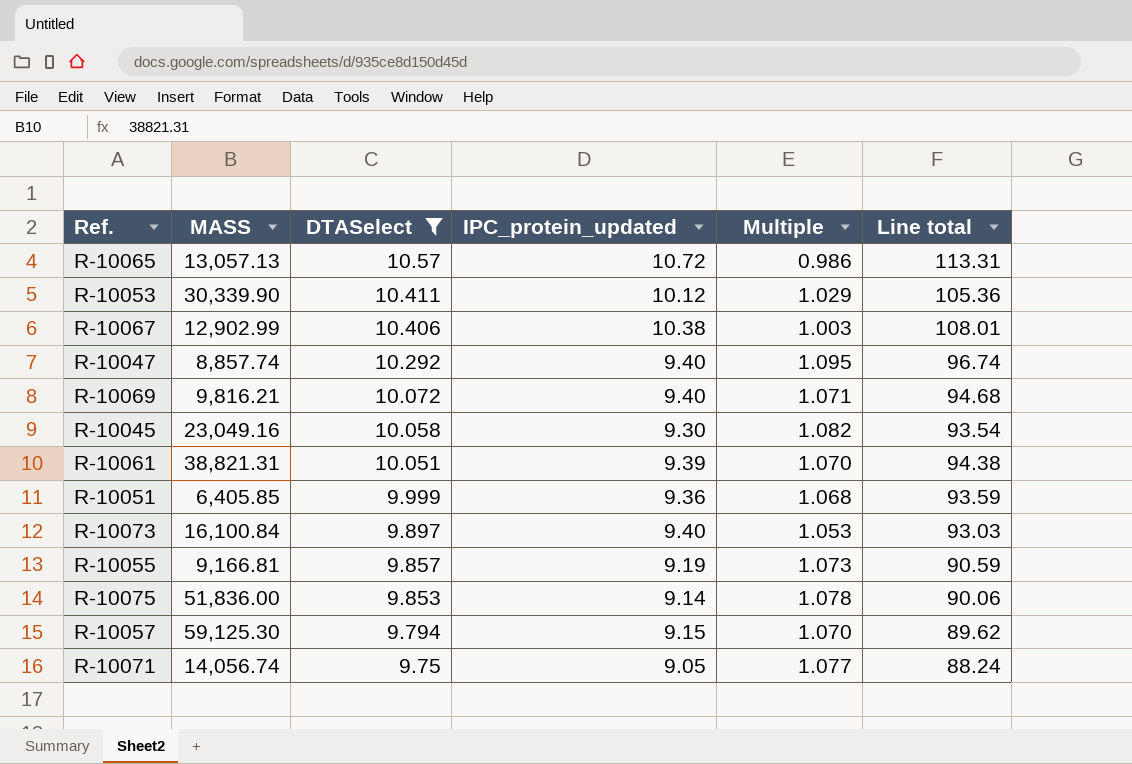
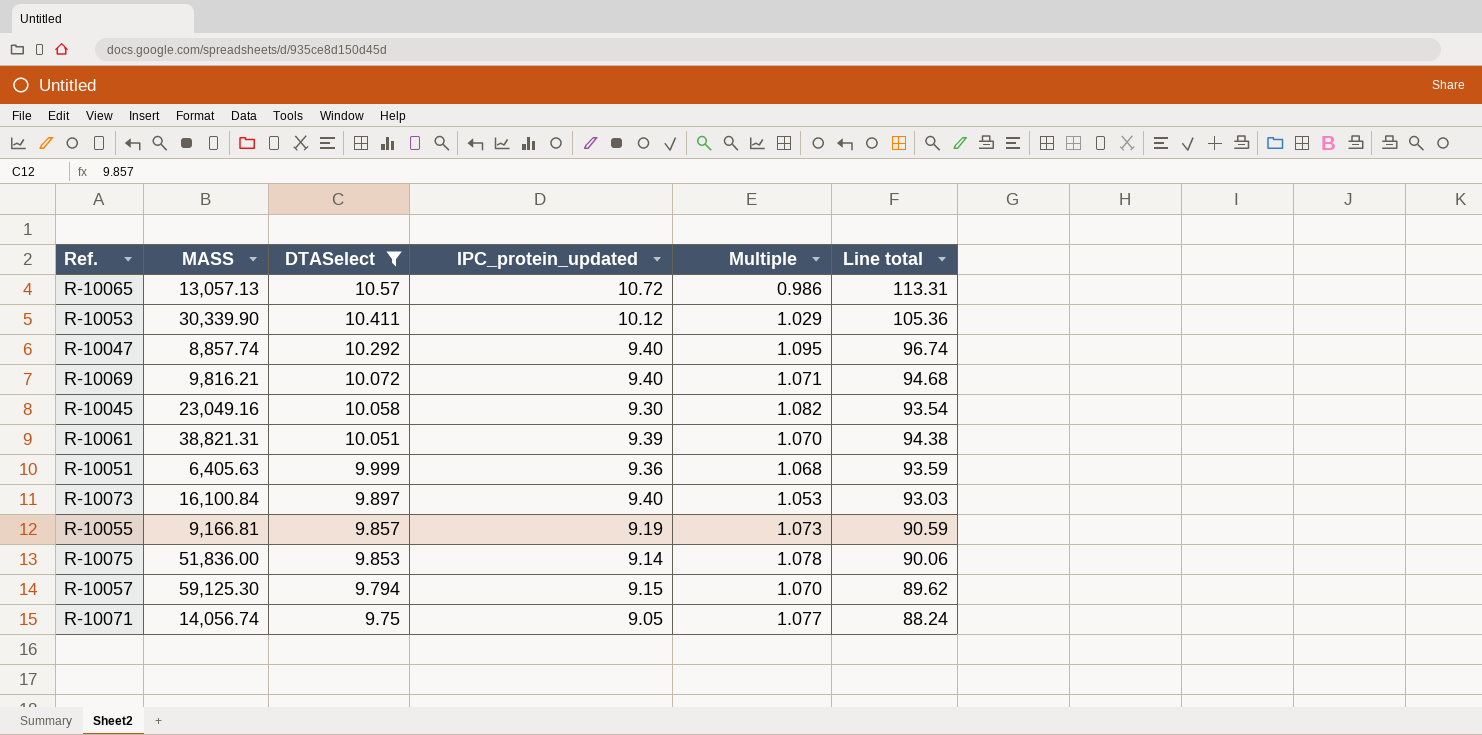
row R-10067: 12,902.99 | 10.406 | 10.38 | 1.003 | 108.01 -> none
R-10051 | MASS: 6,405.85 -> 6,405.63

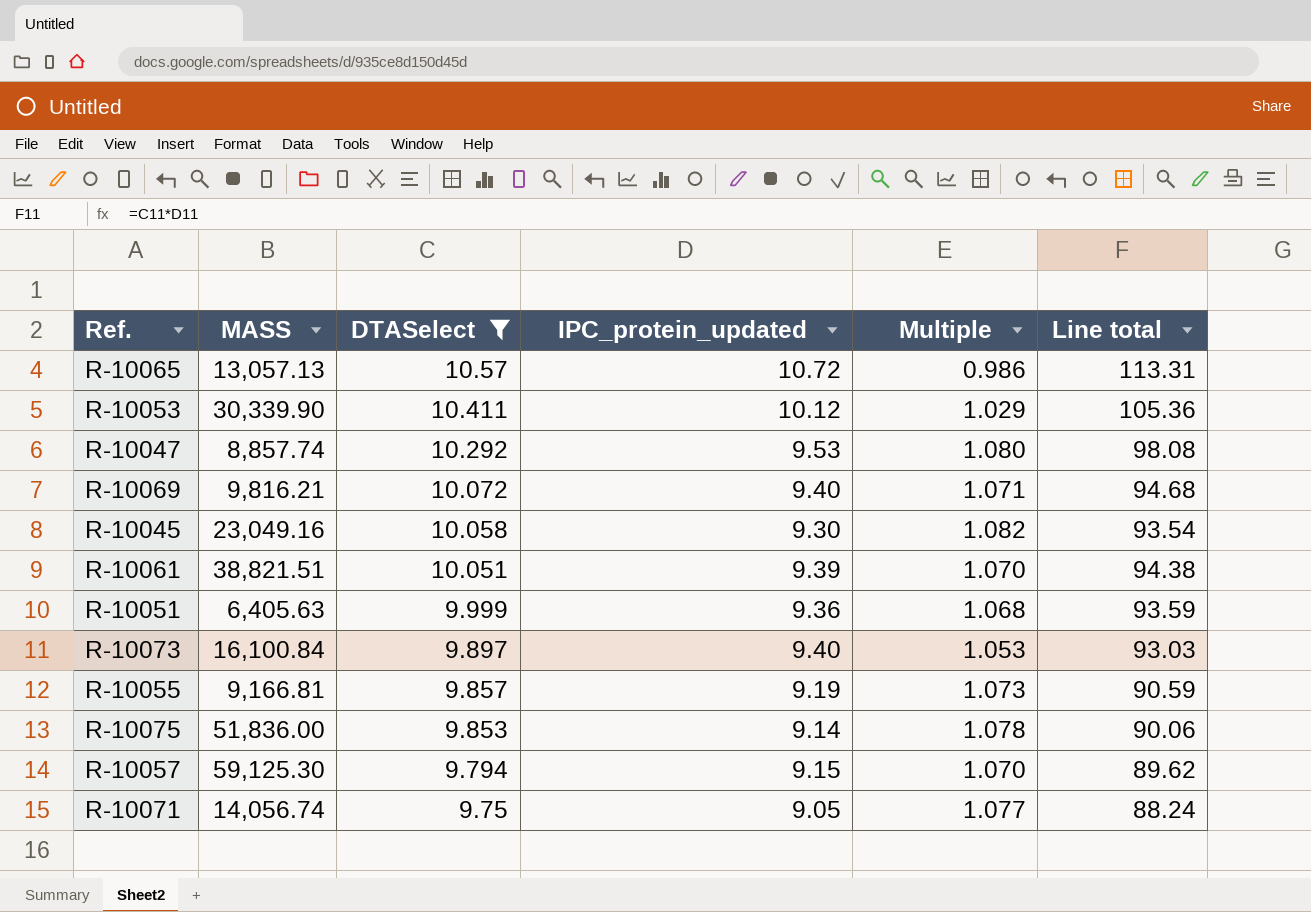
R-10047 | IPC_protein_updated: 9.40 -> 9.53
R-10047 | Multiple: 1.095 -> 1.080
R-10047 | Line total: 96.74 -> 98.08
R-10061 | MASS: 38,821.31 -> 38,821.51

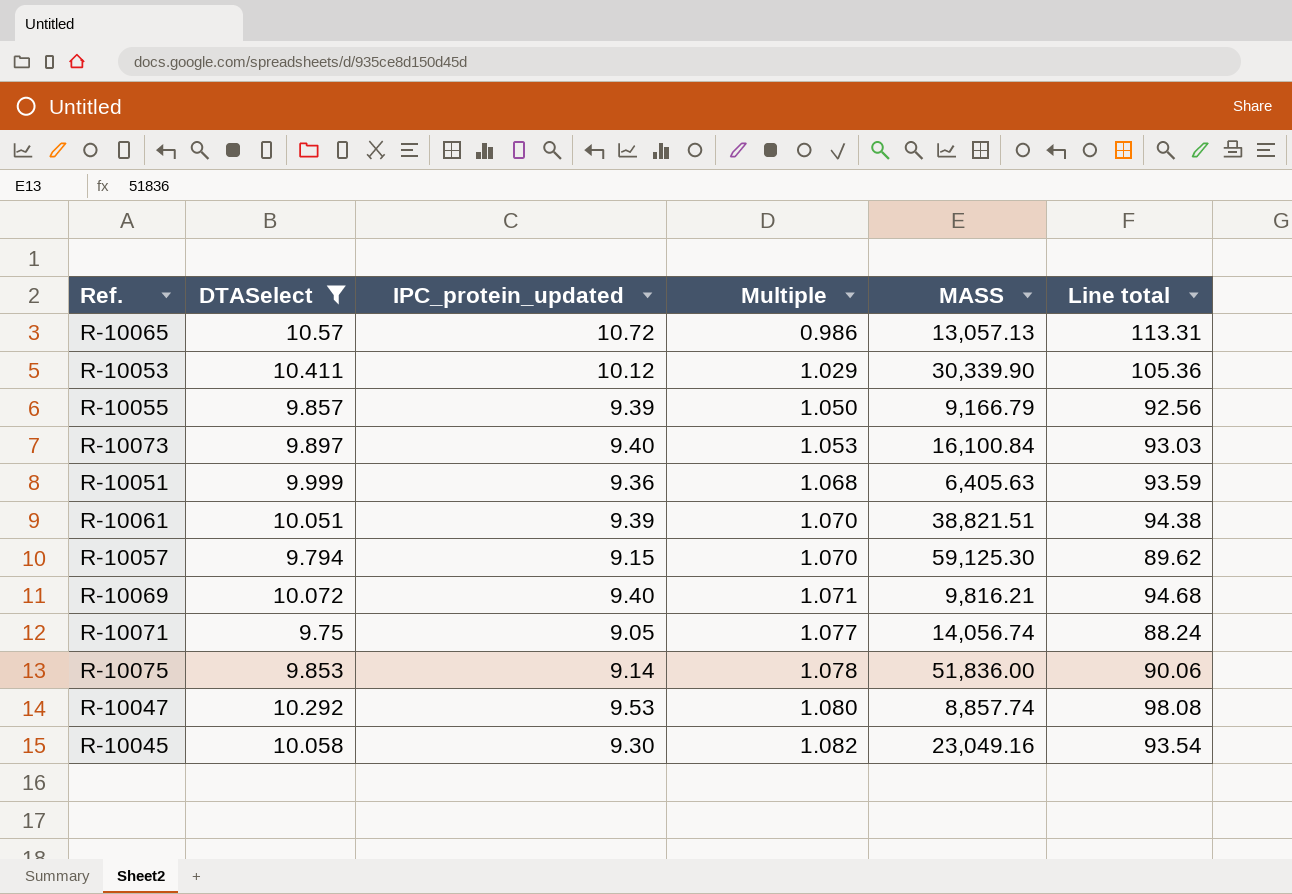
row order: DTASelect descending -> Multiple ascending
column MASS | position: 2 -> 5
R-10055 | IPC_protein_updated: 9.19 -> 9.39
R-10055 | Multiple: 1.073 -> 1.050
R-10055 | MASS: 9,166.81 -> 9,166.79
R-10055 | Line total: 90.59 -> 92.56

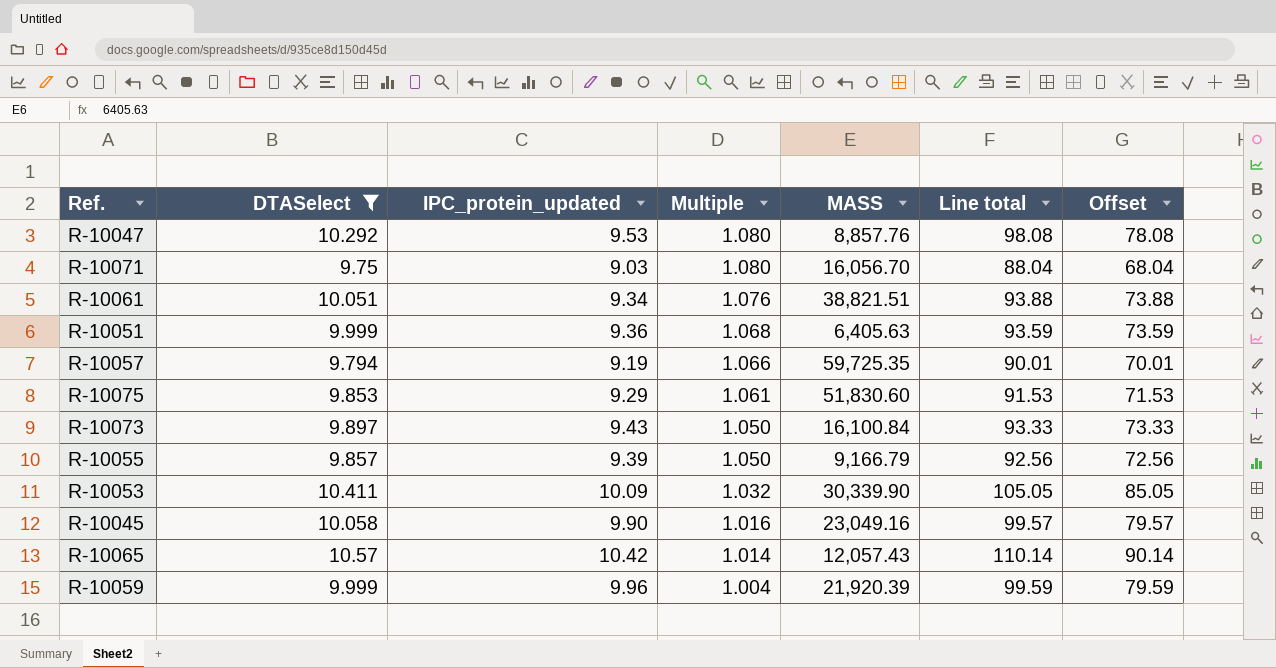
row order: Multiple ascending -> Multiple descending
column Offset | formula: none -> [Line total] - 20
row R-10069: 10.072 | 9.40 | 1.071 | 9,816.21 | 94.68 -> none
R-10047 | MASS: 8,857.74 -> 8,857.76
R-10071 | IPC_protein_updated: 9.05 -> 9.03
R-10071 | Multiple: 1.077 -> 1.080
R-10071 | MASS: 14,056.74 -> 16,056.70
R-10071 | Line total: 88.24 -> 88.04
R-10061 | IPC_protein_updated: 9.39 -> 9.34
R-10061 | Multiple: 1.070 -> 1.076
R-10061 | Line total: 94.38 -> 93.88
R-10057 | IPC_protein_updated: 9.15 -> 9.19
R-10057 | Multiple: 1.070 -> 1.066
R-10057 | MASS: 59,125.30 -> 59,725.35
R-10057 | Line total: 89.62 -> 90.01
R-10075 | IPC_protein_updated: 9.14 -> 9.29
R-10075 | Multiple: 1.078 -> 1.061
R-10075 | MASS: 51,836.00 -> 51,830.60
R-10075 | Line total: 90.06 -> 91.53
R-10073 | IPC_protein_updated: 9.40 -> 9.43
R-10073 | Multiple: 1.053 -> 1.050
R-10073 | Line total: 93.03 -> 93.33
R-10053 | IPC_protein_updated: 10.12 -> 10.09
R-10053 | Multiple: 1.029 -> 1.032
R-10053 | Line total: 105.36 -> 105.05
R-10045 | IPC_protein_updated: 9.30 -> 9.90
R-10045 | Multiple: 1.082 -> 1.016
R-10045 | Line total: 93.54 -> 99.57
R-10065 | IPC_protein_updated: 10.72 -> 10.42
R-10065 | Multiple: 0.986 -> 1.014
R-10065 | MASS: 13,057.13 -> 12,057.43
R-10065 | Line total: 113.31 -> 110.14
row R-10059: none -> 9.999 | 9.96 | 1.004 | 21,920.39 | 99.59 | 79.59

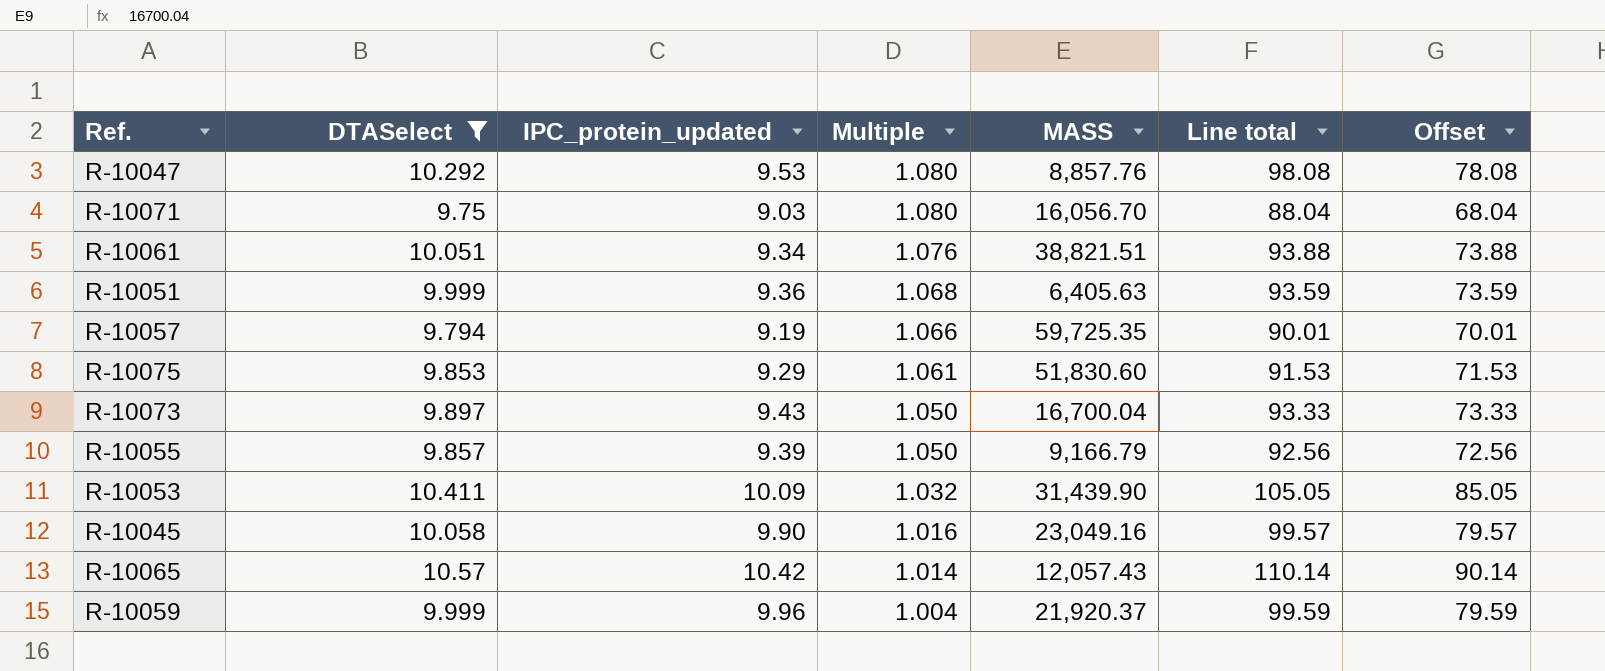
R-10073 | MASS: 16,100.84 -> 16,700.04
R-10053 | MASS: 30,339.90 -> 31,439.90
R-10059 | MASS: 21,920.39 -> 21,920.37

